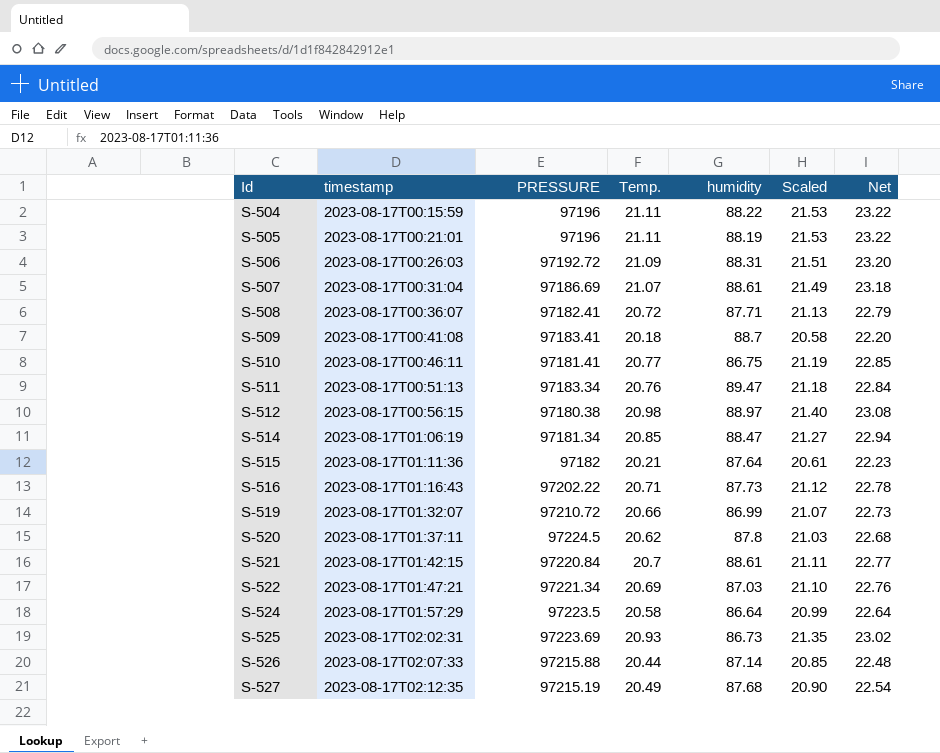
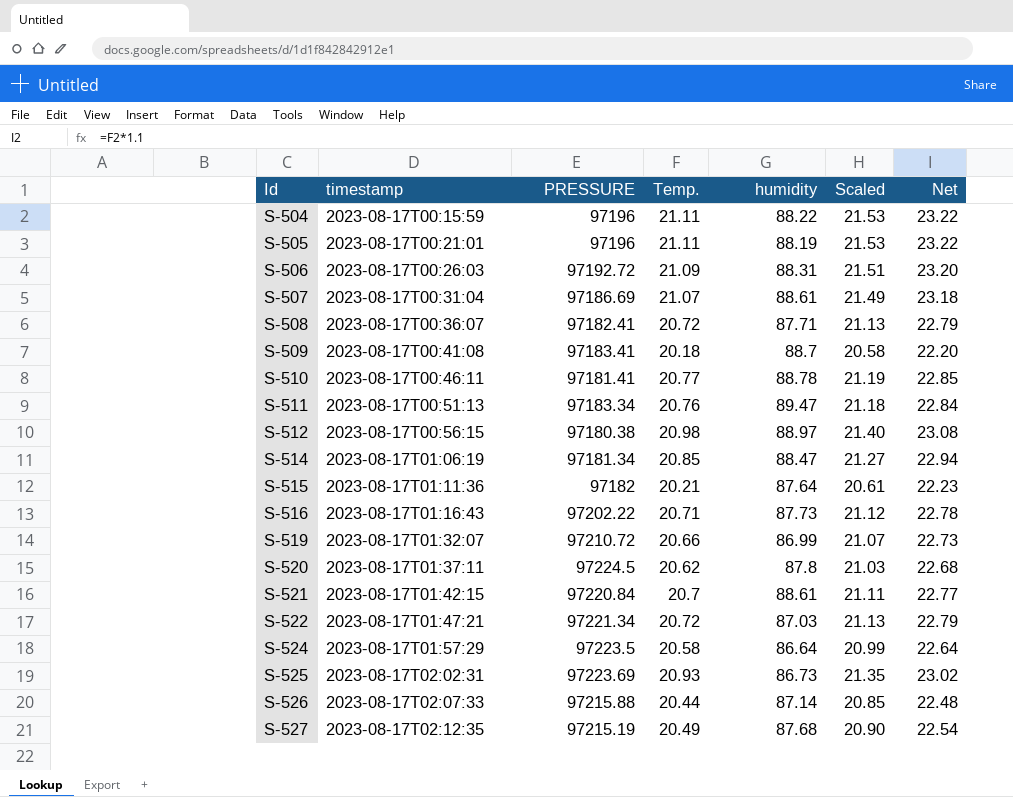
S-510 | humidity: 86.75 -> 88.78
S-522 | Temp.: 20.69 -> 20.72
S-522 | Scaled: 21.10 -> 21.13
S-522 | Net: 22.76 -> 22.79

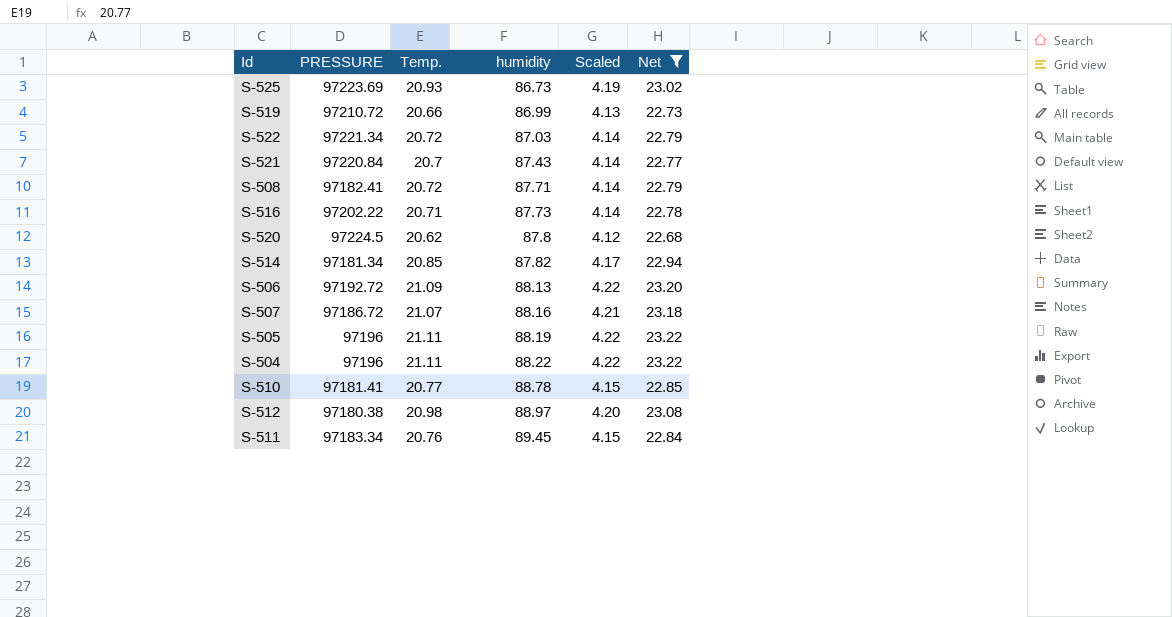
filter: none -> Net >= 22.68
row order: Id ascending -> humidity ascending
column timestamp | position: 2 -> none
column Scaled | formula: [Temp.] * 1.02 -> [Temp.] * 0.2
S-521 | humidity: 88.61 -> 87.43
S-514 | humidity: 88.47 -> 87.82
S-506 | humidity: 88.31 -> 88.13
S-507 | PRESSURE: 97186.69 -> 97186.72
S-507 | humidity: 88.61 -> 88.16
S-511 | humidity: 89.47 -> 89.45

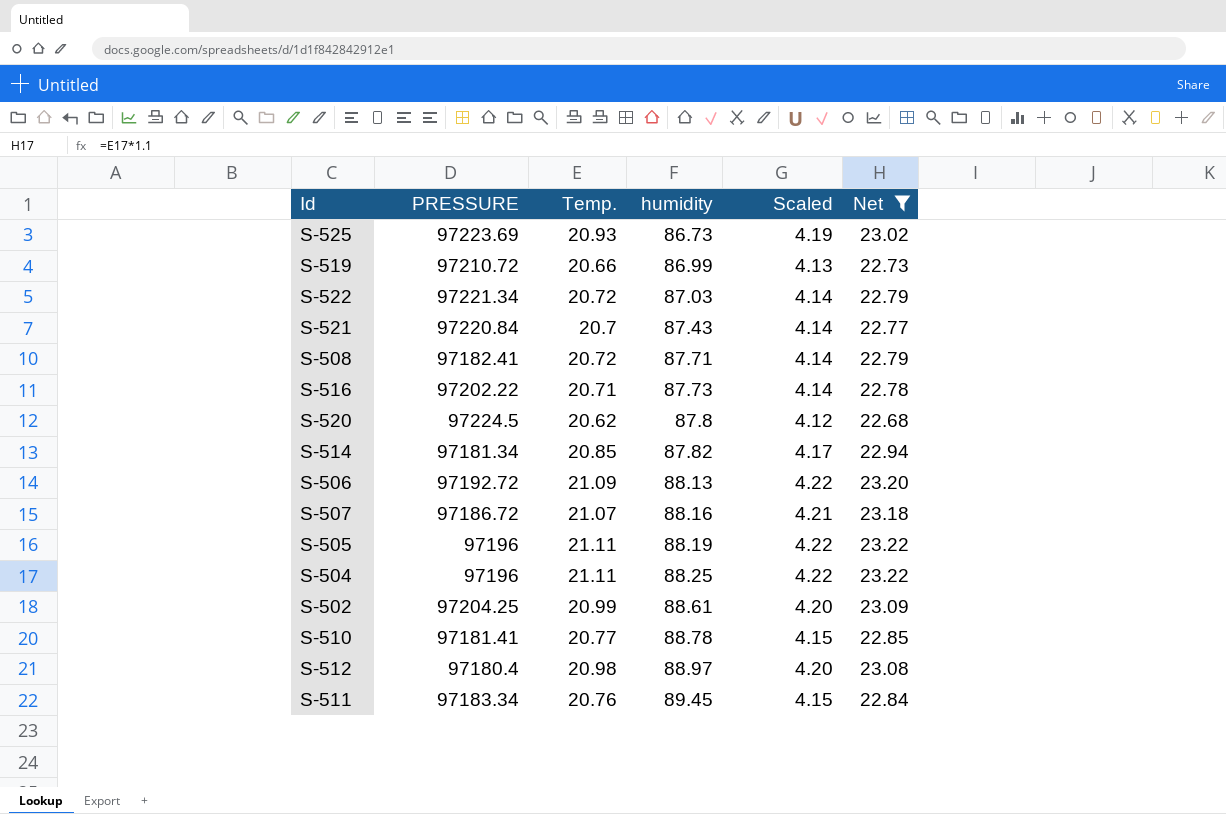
S-504 | humidity: 88.22 -> 88.25
row S-502: none -> 97204.25 | 20.99 | 88.61 | 4.20 | 23.09
S-512 | PRESSURE: 97180.38 -> 97180.4

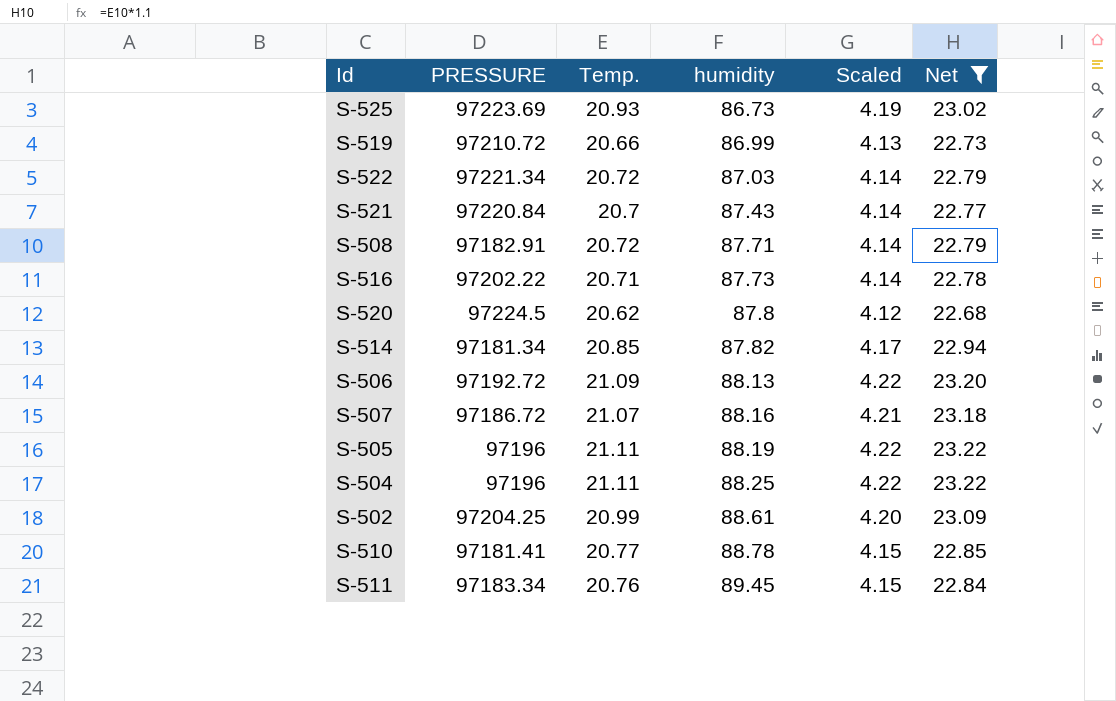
row S-512: 97180.4 | 20.98 | 88.97 | 4.20 | 23.08 -> none
S-508 | PRESSURE: 97182.41 -> 97182.91

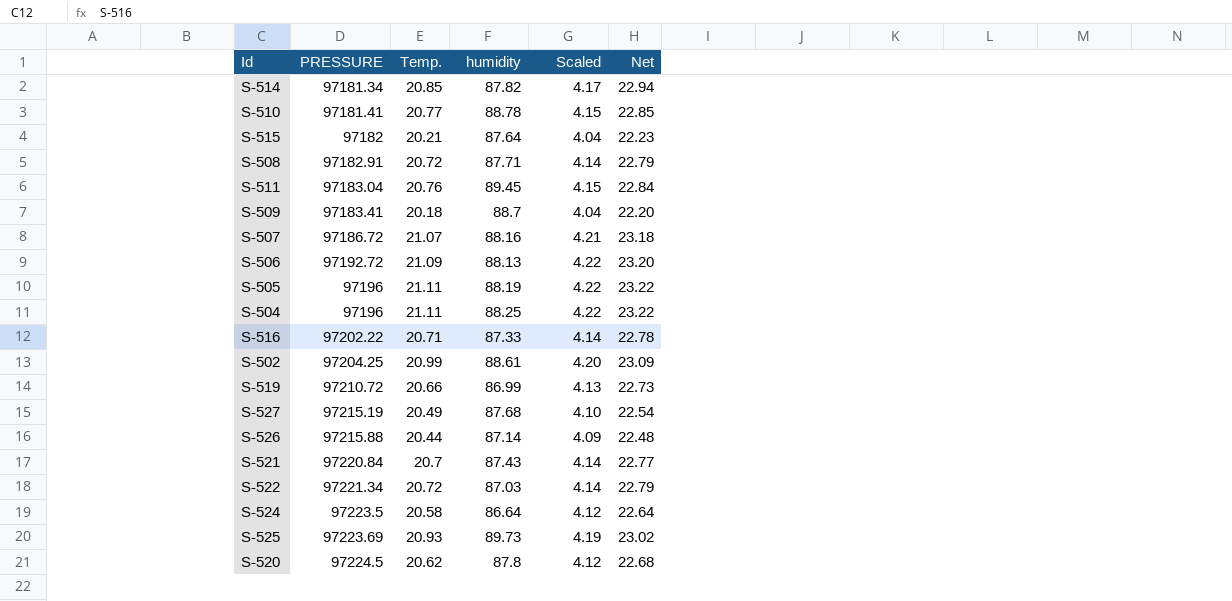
filter: Net >= 22.68 -> none
row order: humidity ascending -> PRESSURE ascending
S-511 | PRESSURE: 97183.34 -> 97183.04
S-516 | humidity: 87.73 -> 87.33
S-525 | humidity: 86.73 -> 89.73

